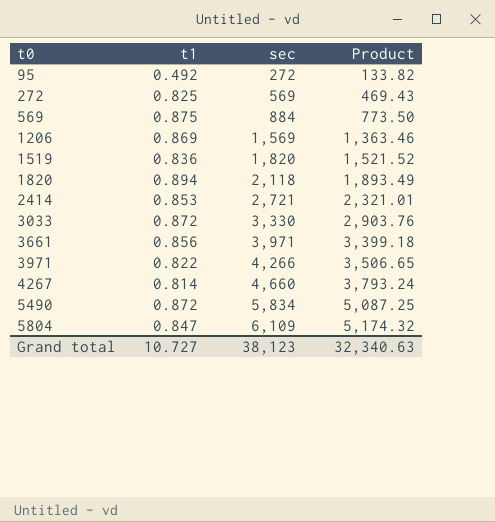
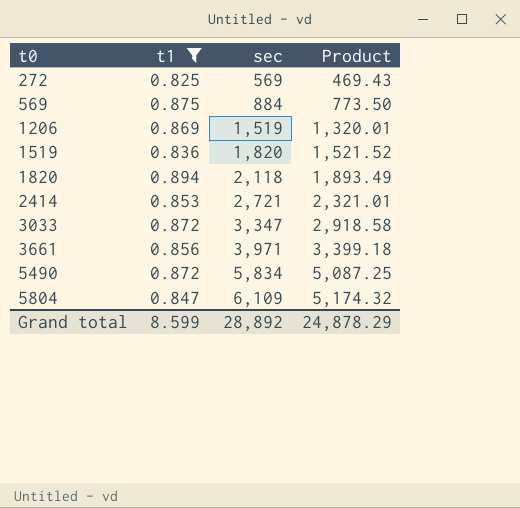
filter: none -> t1 >= 0.825
1206 | sec: 1,569 -> 1,519
1206 | Product: 1,363.46 -> 1,320.01
3033 | sec: 3,330 -> 3,347
3033 | Product: 2,903.76 -> 2,918.58
Grand total | t1: 10.727 -> 8.599
Grand total | sec: 38,123 -> 28,892
Grand total | Product: 32,340.63 -> 24,878.29

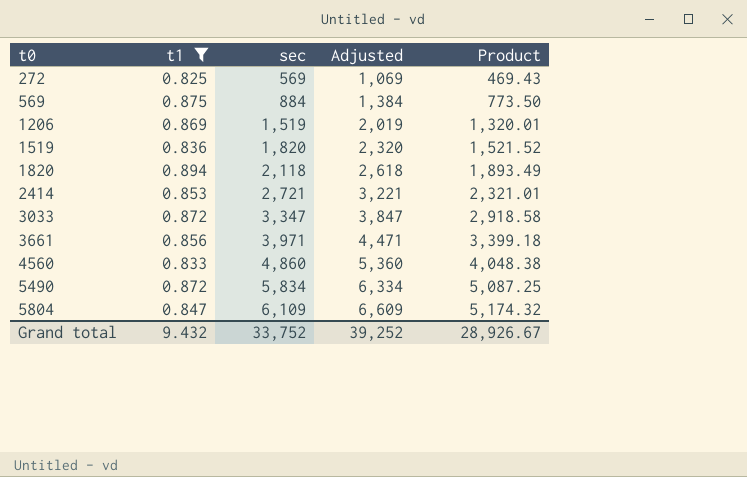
column Adjusted | formula: none -> [sec] + 500
row 4560: none -> 0.833 | 4,860 | 5,360 | 4,048.38
Grand total | t1: 8.599 -> 9.432
Grand total | sec: 28,892 -> 33,752
Grand total | Product: 24,878.29 -> 28,926.67

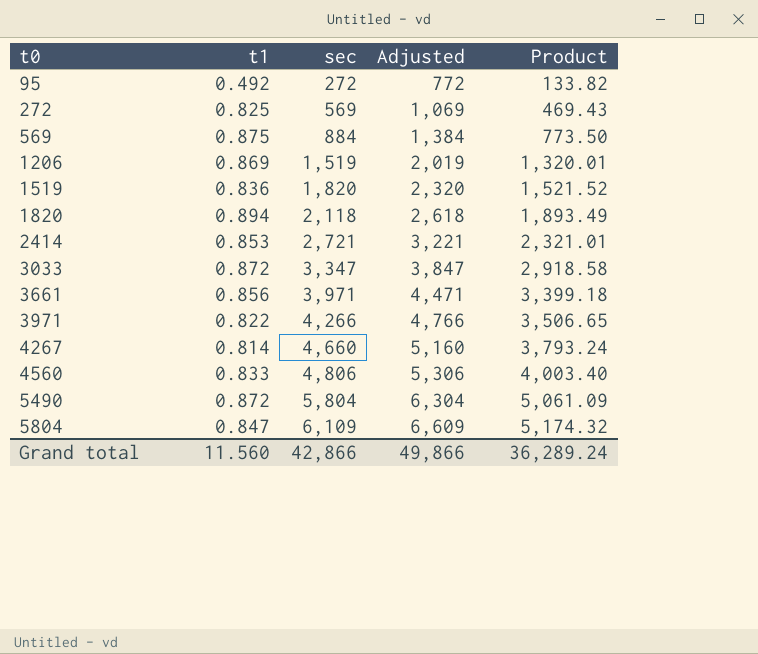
filter: t1 >= 0.825 -> none
4560 | sec: 4,860 -> 4,806
4560 | Adjusted: 5,360 -> 5,306
4560 | Product: 4,048.38 -> 4,003.40
5490 | sec: 5,834 -> 5,804
5490 | Adjusted: 6,334 -> 6,304
5490 | Product: 5,087.25 -> 5,061.09
Grand total | t1: 9.432 -> 11.560
Grand total | sec: 33,752 -> 42,866
Grand total | Adjusted: 39,252 -> 49,866
Grand total | Product: 28,926.67 -> 36,289.24

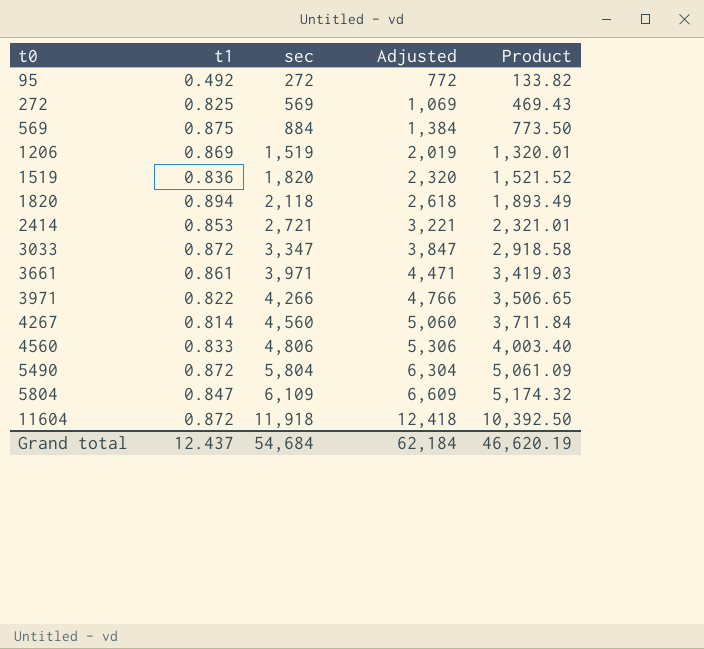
3661 | t1: 0.856 -> 0.861
3661 | Product: 3,399.18 -> 3,419.03
4267 | sec: 4,660 -> 4,560
4267 | Adjusted: 5,160 -> 5,060
4267 | Product: 3,793.24 -> 3,711.84
row 11604: none -> 0.872 | 11,918 | 12,418 | 10,392.50
Grand total | t1: 11.560 -> 12.437
Grand total | sec: 42,866 -> 54,684
Grand total | Adjusted: 49,866 -> 62,184
Grand total | Product: 36,289.24 -> 46,620.19

